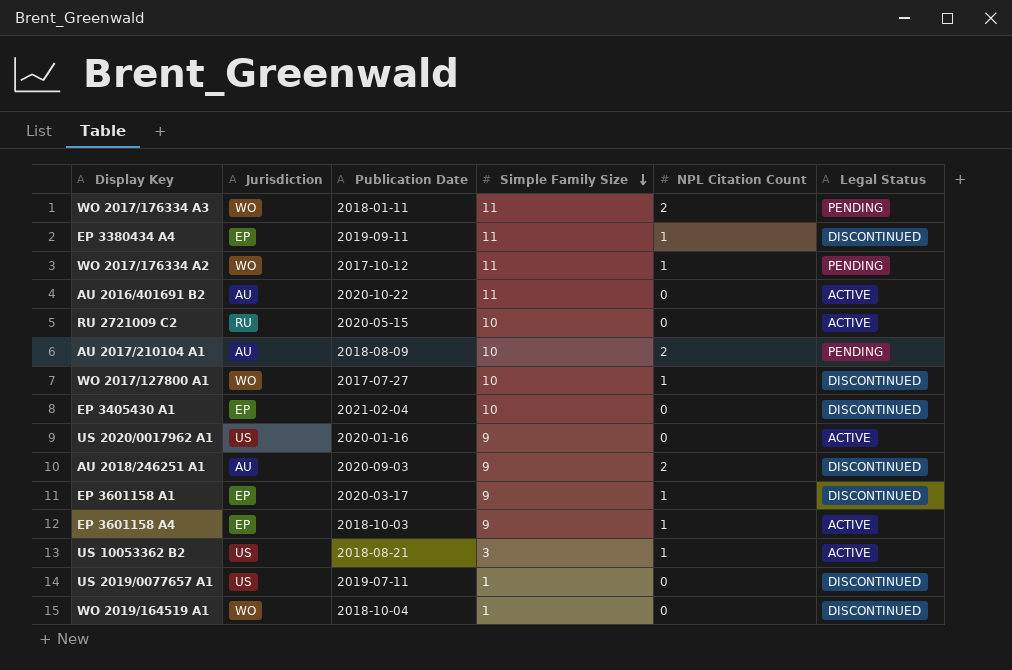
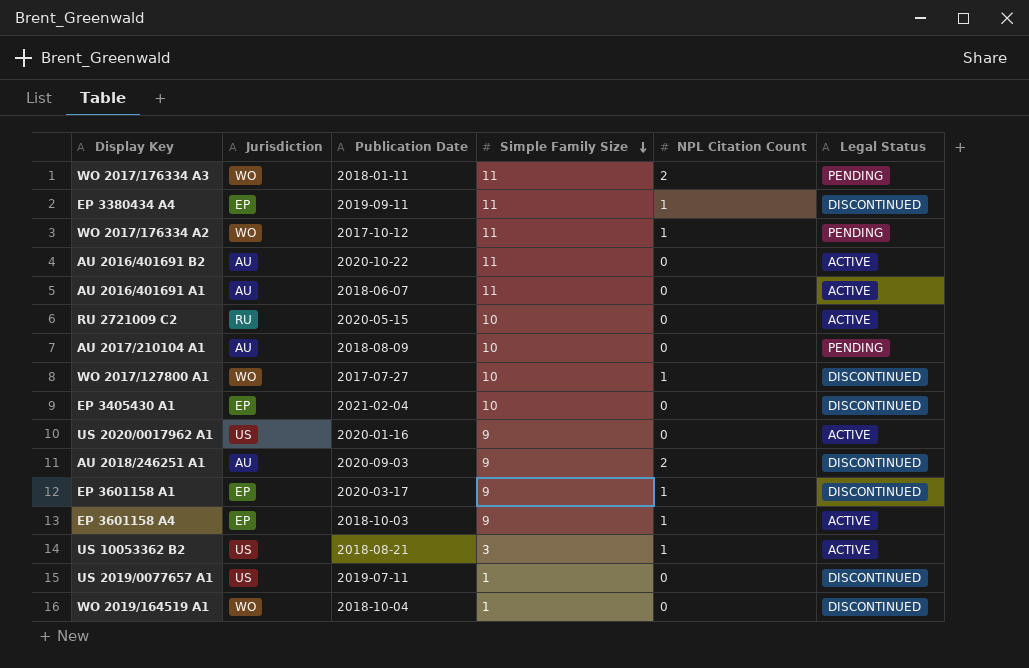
row AU 2016/401691 A1: none -> AU | 2018-06-07 | 11 | 0 | ACTIVE
AU 2017/210104 A1 | NPL Citation Count: 2 -> 0

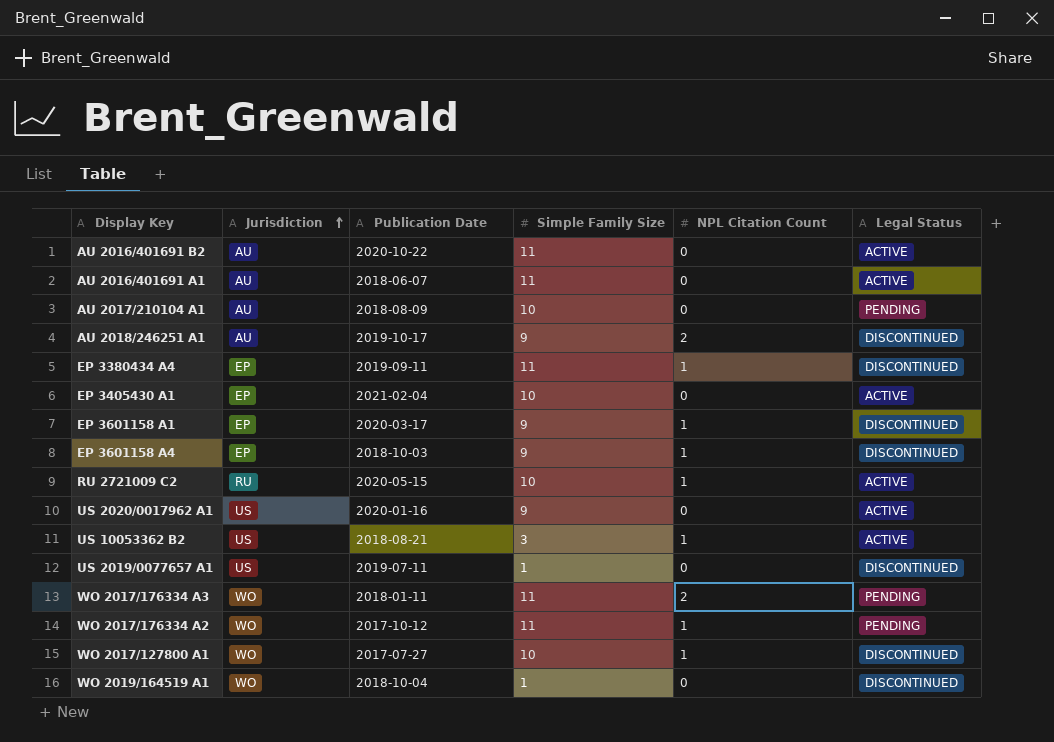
row order: Simple Family Size descending -> Jurisdiction ascending
AU 2018/246251 A1 | Publication Date: 2020-09-03 -> 2019-10-17
EP 3405430 A1 | Legal Status: DISCONTINUED -> ACTIVE
EP 3601158 A4 | Legal Status: ACTIVE -> DISCONTINUED
RU 2721009 C2 | NPL Citation Count: 0 -> 1

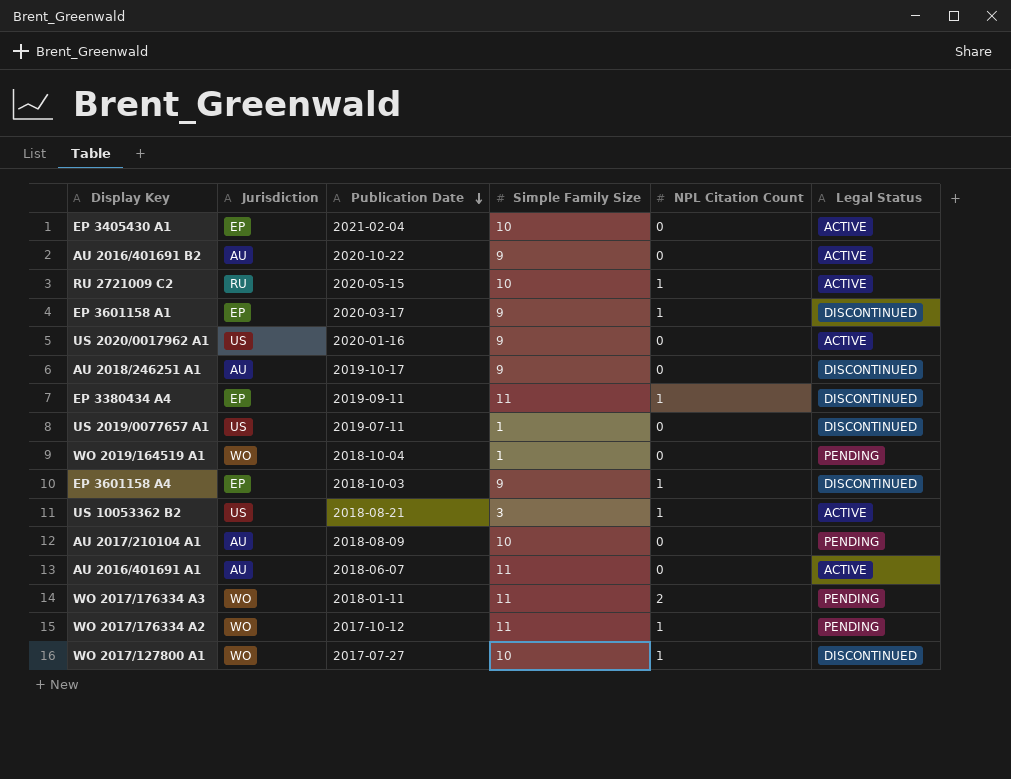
row order: Jurisdiction ascending -> Publication Date descending
AU 2016/401691 B2 | Simple Family Size: 11 -> 9
AU 2018/246251 A1 | NPL Citation Count: 2 -> 0
WO 2019/164519 A1 | Legal Status: DISCONTINUED -> PENDING

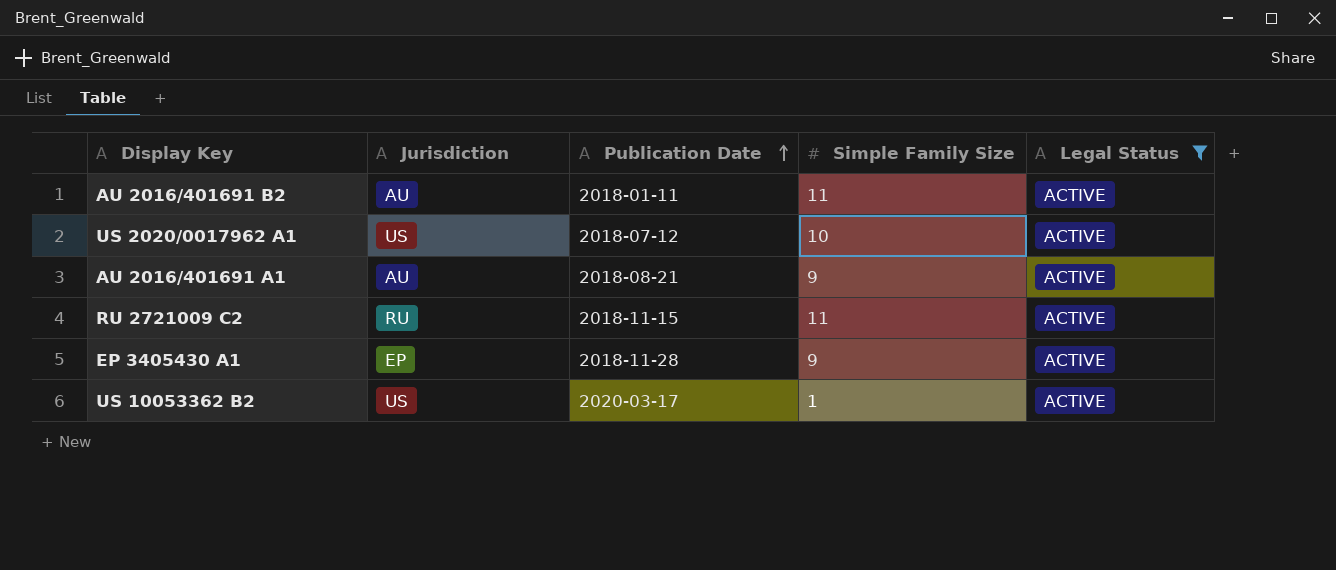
filter: none -> Legal Status = ACTIVE
row order: Publication Date descending -> Publication Date ascending
column NPL Citation Count | position: 5 -> none
AU 2016/401691 B2 | Publication Date: 2020-10-22 -> 2018-01-11
AU 2016/401691 B2 | Simple Family Size: 9 -> 11
US 2020/0017962 A1 | Publication Date: 2020-01-16 -> 2018-07-12
US 2020/0017962 A1 | Simple Family Size: 9 -> 10
AU 2016/401691 A1 | Publication Date: 2018-06-07 -> 2018-08-21
AU 2016/401691 A1 | Simple Family Size: 11 -> 9
RU 2721009 C2 | Publication Date: 2020-05-15 -> 2018-11-15
RU 2721009 C2 | Simple Family Size: 10 -> 11
EP 3405430 A1 | Publication Date: 2021-02-04 -> 2018-11-28
EP 3405430 A1 | Simple Family Size: 10 -> 9
US 10053362 B2 | Publication Date: 2018-08-21 -> 2020-03-17
US 10053362 B2 | Simple Family Size: 3 -> 1

